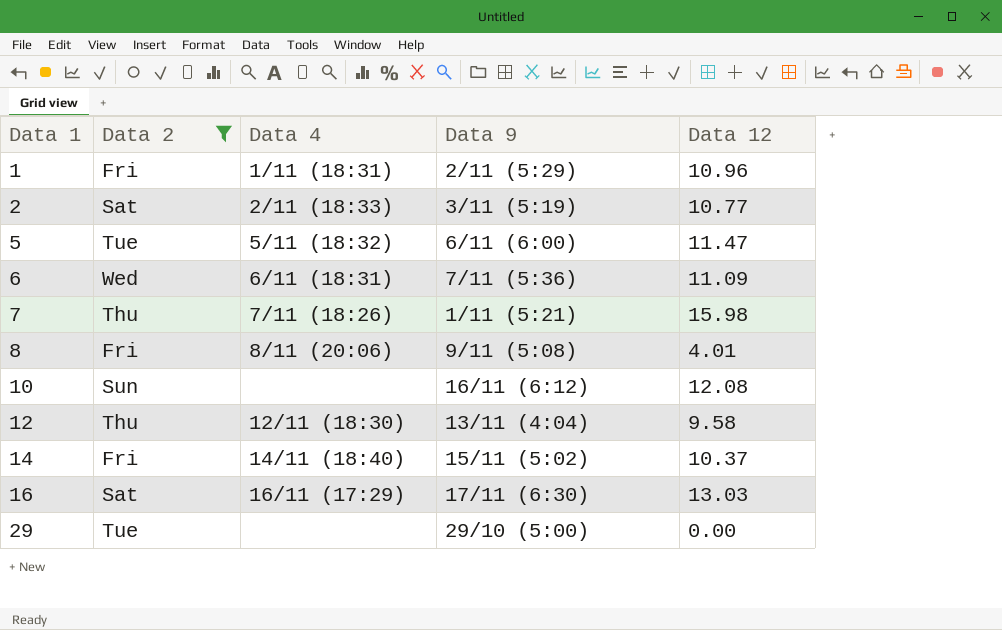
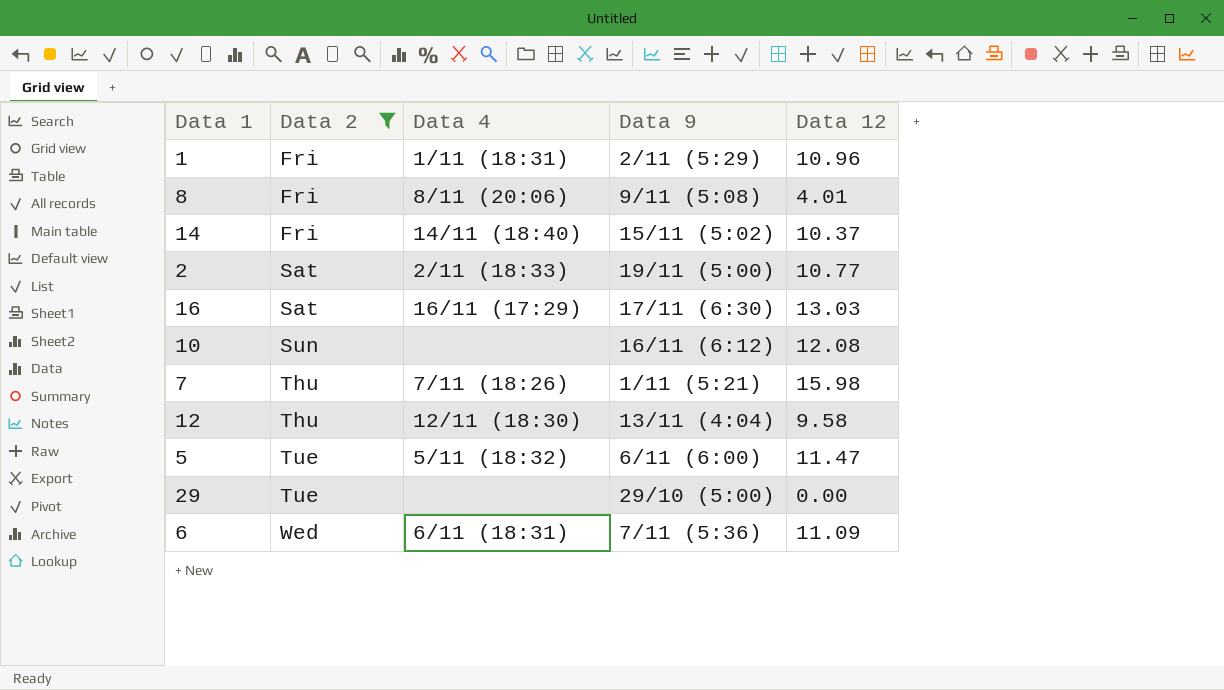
row order: Data 1 ascending -> Data 2 ascending
2 | Data 9: 3/11 (5:19) -> 19/11 (5:00)

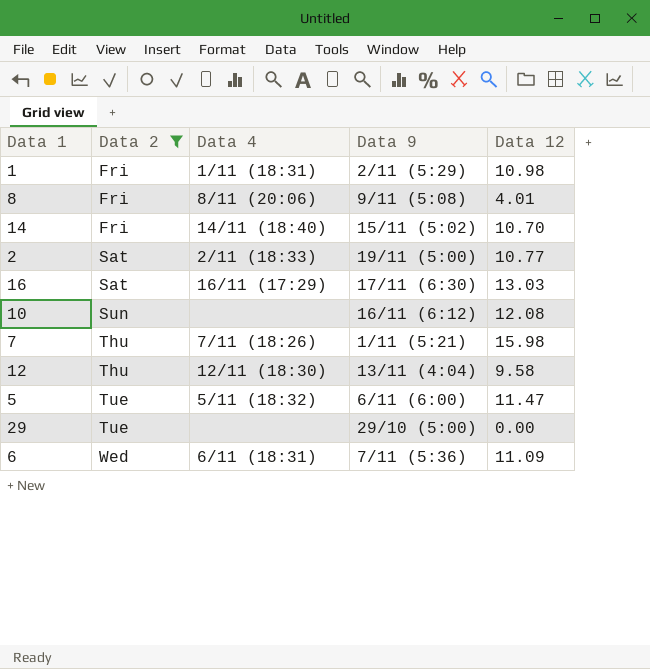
1 | Data 12: 10.96 -> 10.98
14 | Data 12: 10.37 -> 10.70

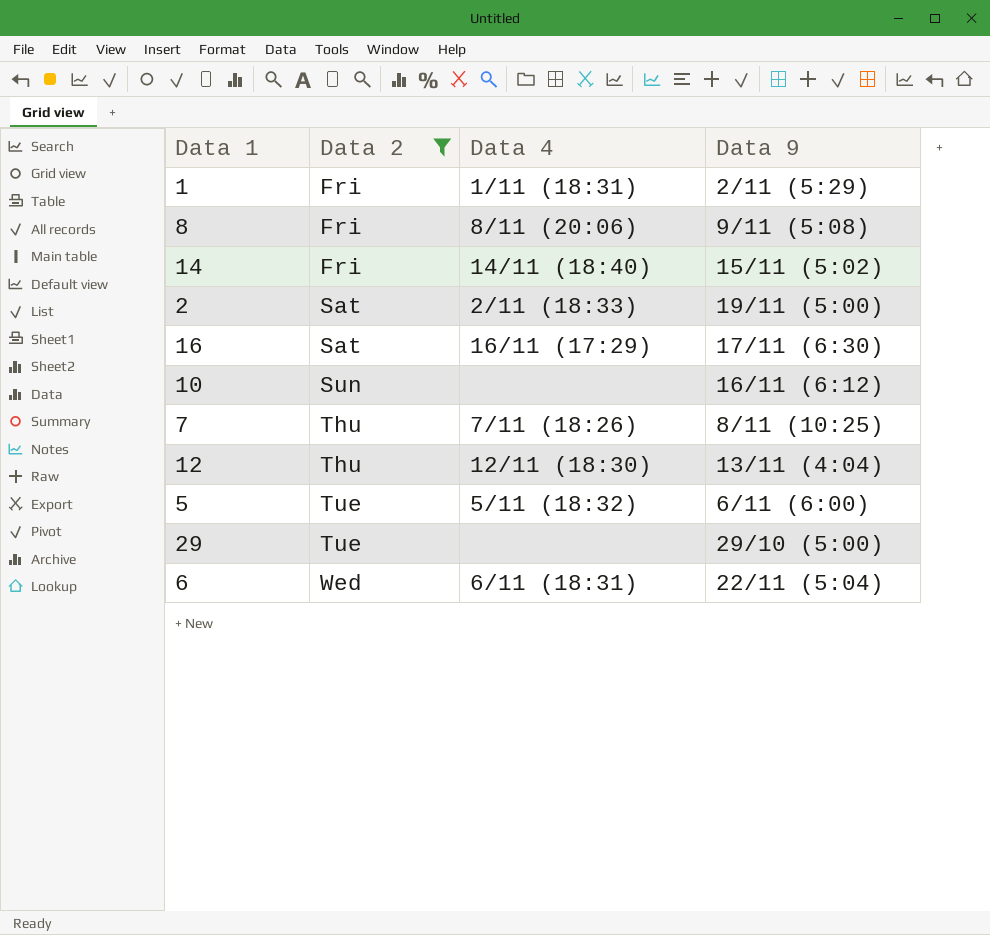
column Data 12 | position: 5 -> none
7 | Data 9: 1/11 (5:21) -> 8/11 (10:25)
6 | Data 9: 7/11 (5:36) -> 22/11 (5:04)

